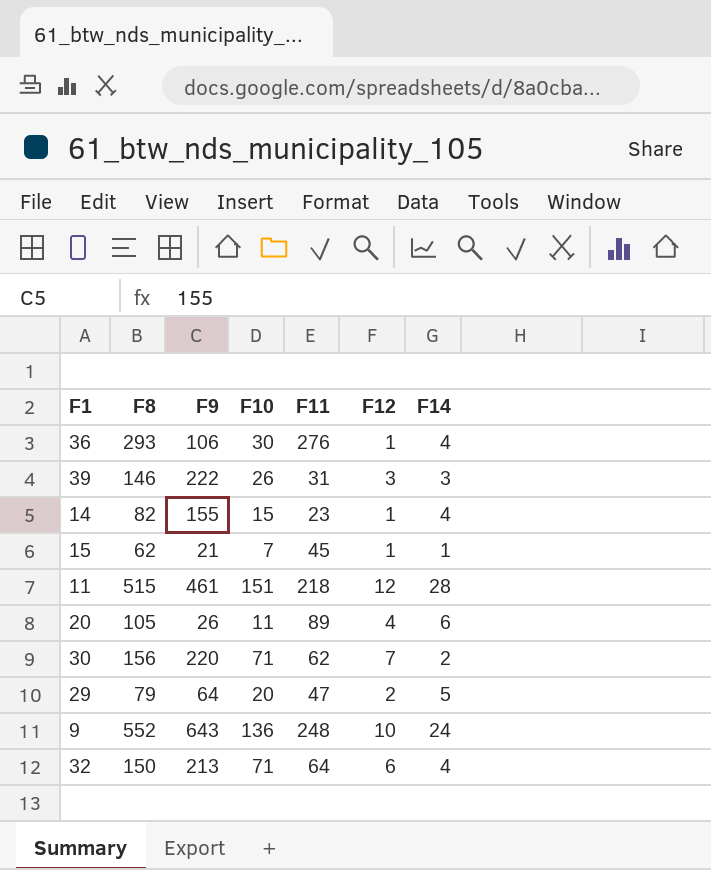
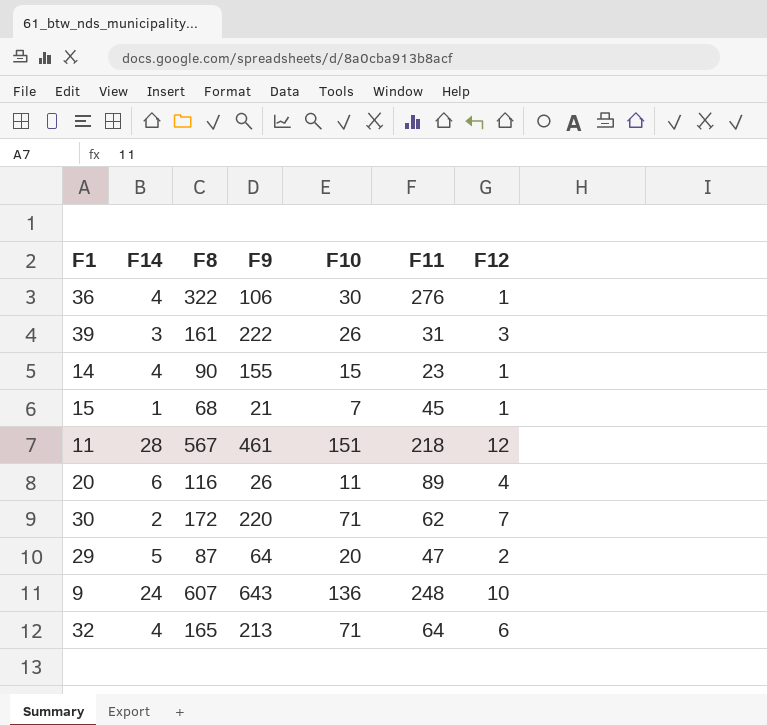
column F14 | position: 7 -> 2
36 | F8: 293 -> 322
39 | F8: 146 -> 161
14 | F8: 82 -> 90
15 | F8: 62 -> 68
11 | F8: 515 -> 567
20 | F8: 105 -> 116
30 | F8: 156 -> 172
29 | F8: 79 -> 87
9 | F8: 552 -> 607
32 | F8: 150 -> 165

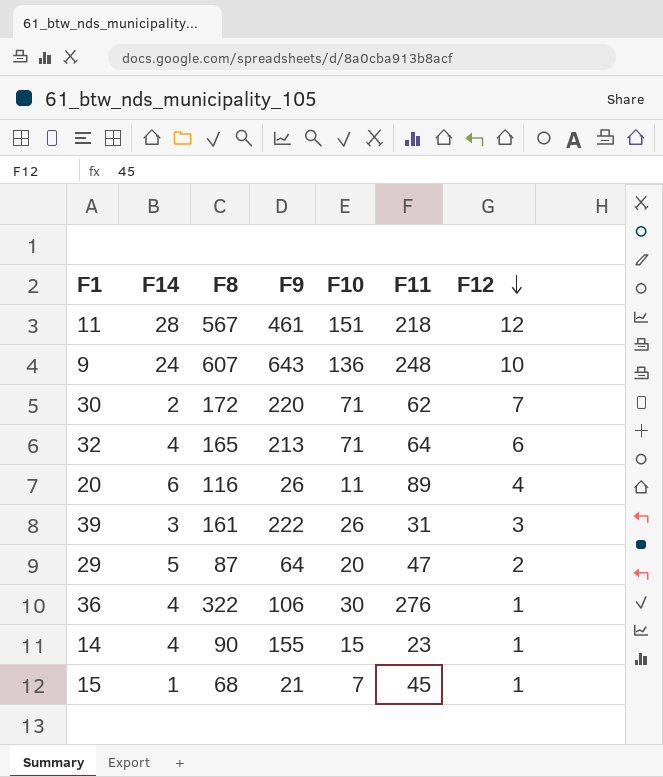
row order: none -> F12 descending

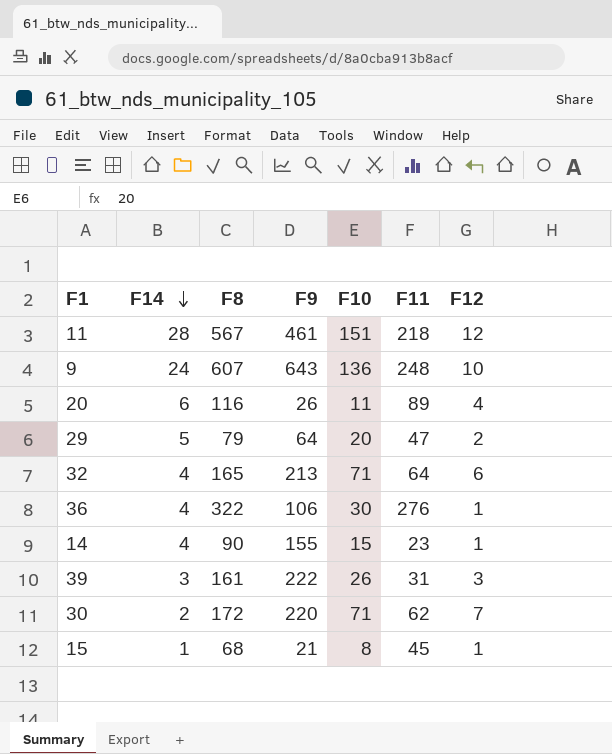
row order: F12 descending -> F14 descending
29 | F8: 87 -> 79
15 | F10: 7 -> 8

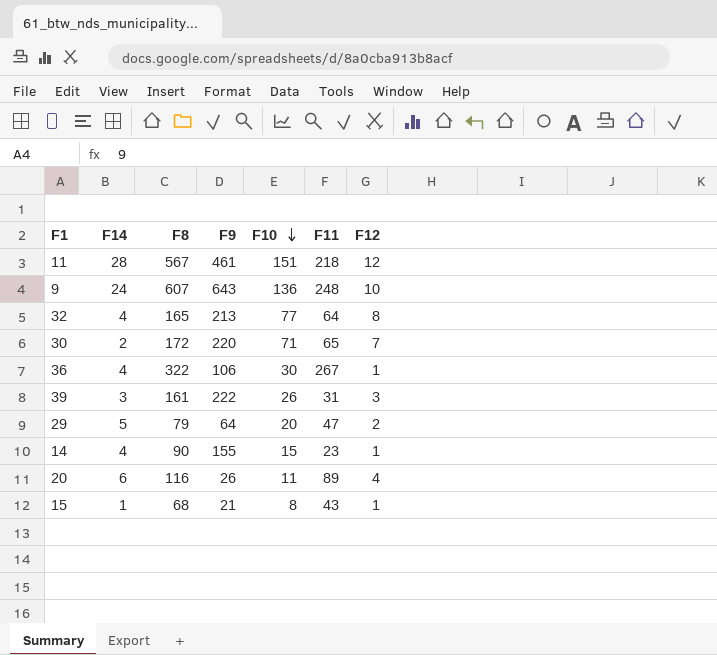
row order: F14 descending -> F10 descending
32 | F10: 71 -> 77
32 | F12: 6 -> 8
30 | F11: 62 -> 65
36 | F11: 276 -> 267
15 | F11: 45 -> 43

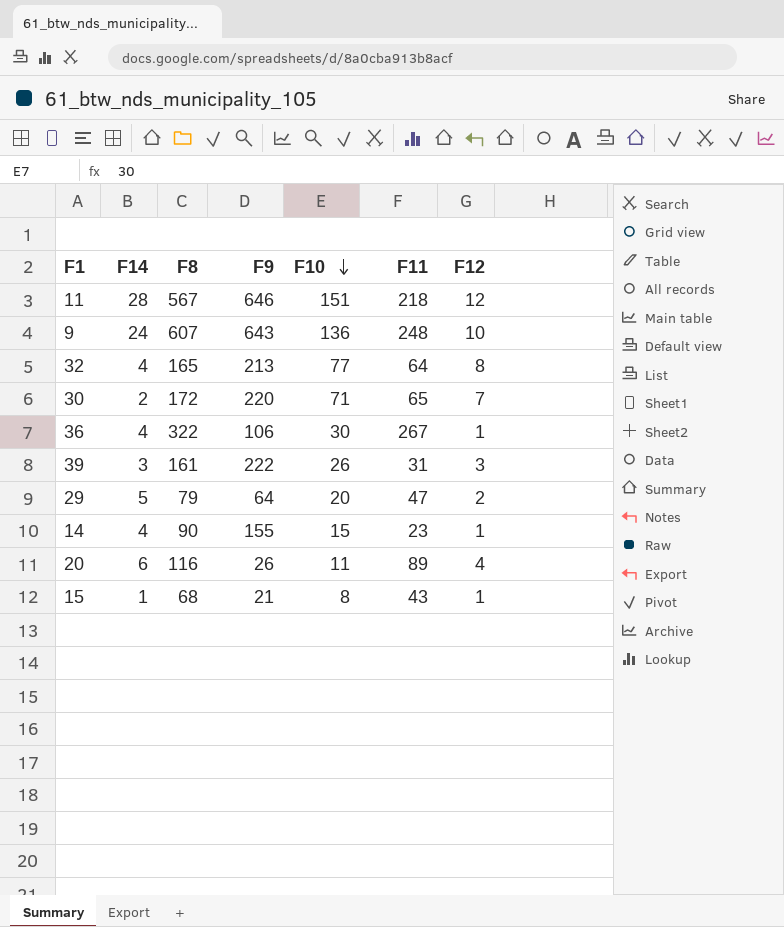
11 | F9: 461 -> 646

